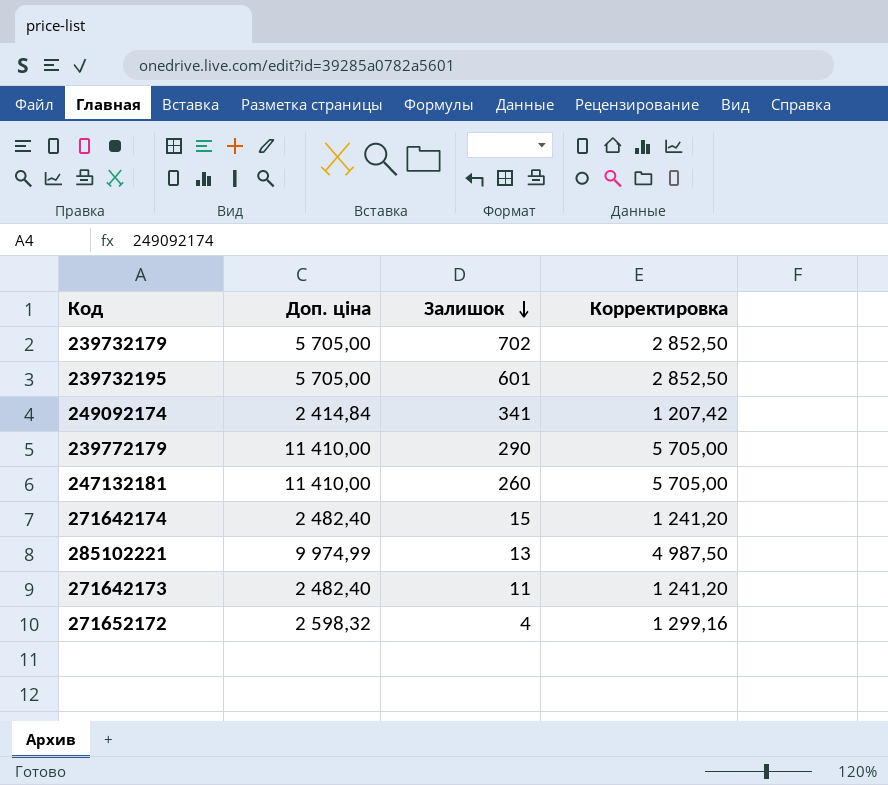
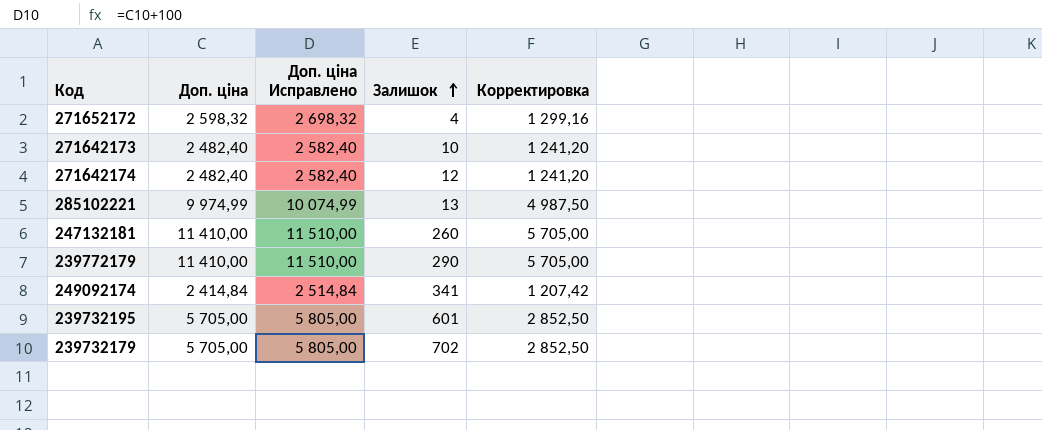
row order: Залишок descending -> Залишок ascending
column Доп. ціна Исправлено | formula: none -> [Доп. ціна] + 100
271642173 | Залишок: 11 -> 10
271642174 | Залишок: 15 -> 12

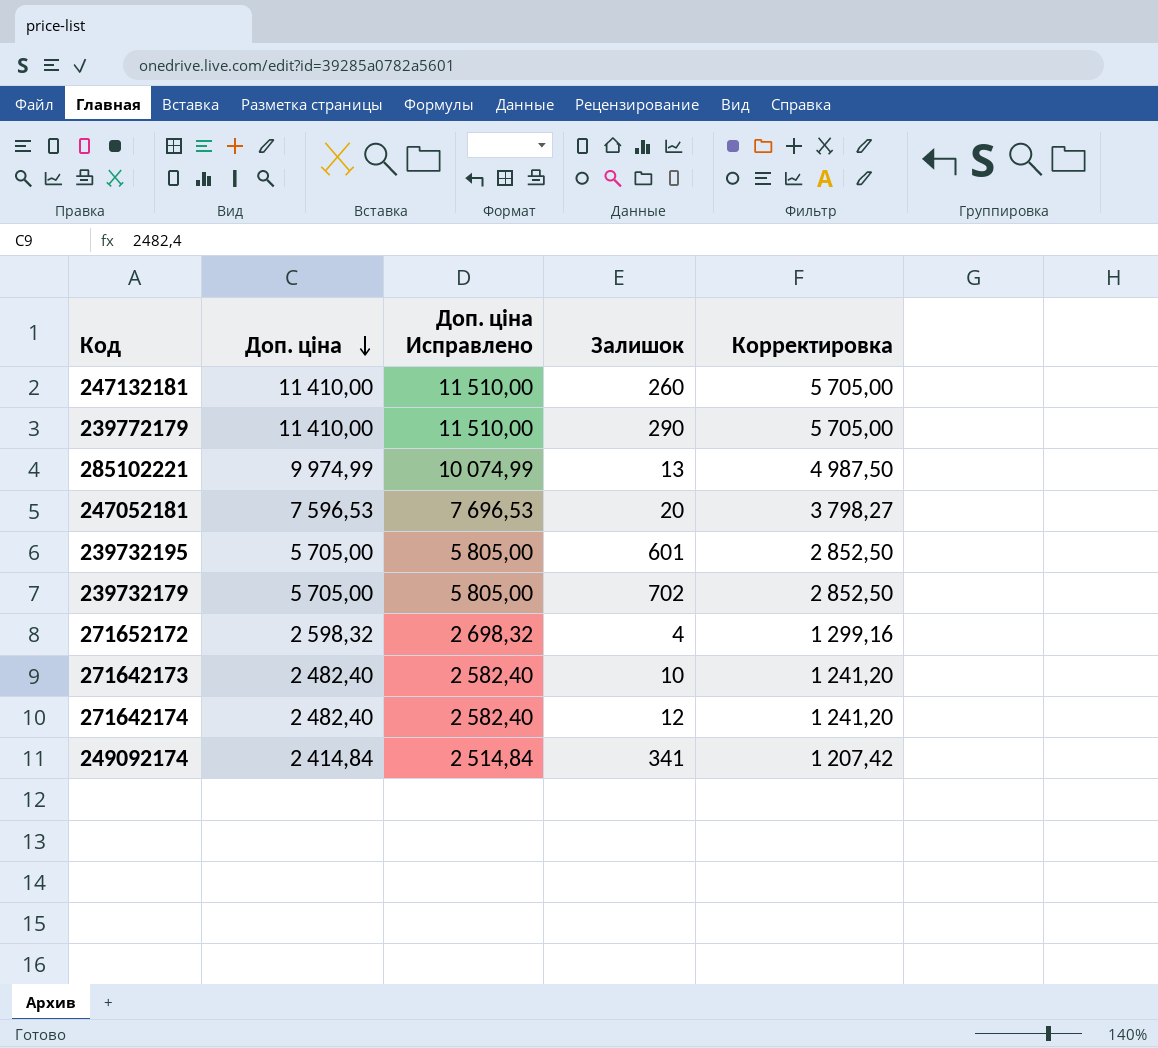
row order: Залишок ascending -> Доп. ціна descending
row 247052181: none -> 7 596,53 | 7 696,53 | 20 | 3 798,27

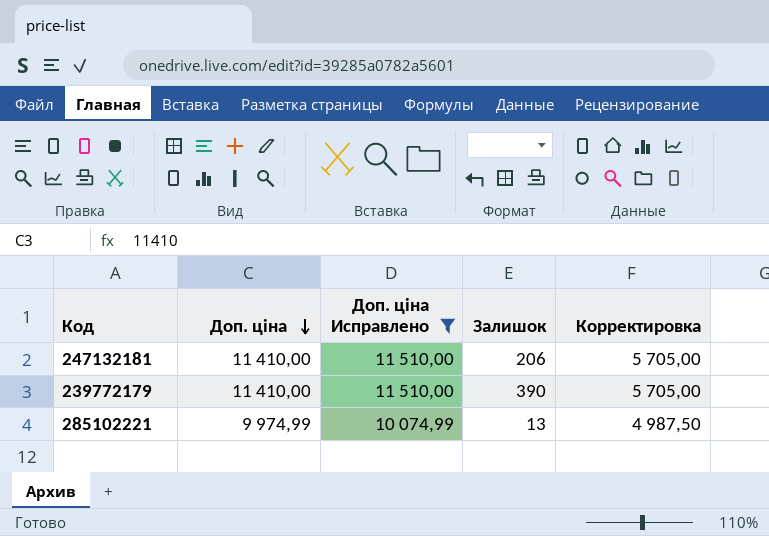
filter: none -> Доп. ціна Исправлено >= 10 074,99
247132181 | Залишок: 260 -> 206
239772179 | Залишок: 290 -> 390

